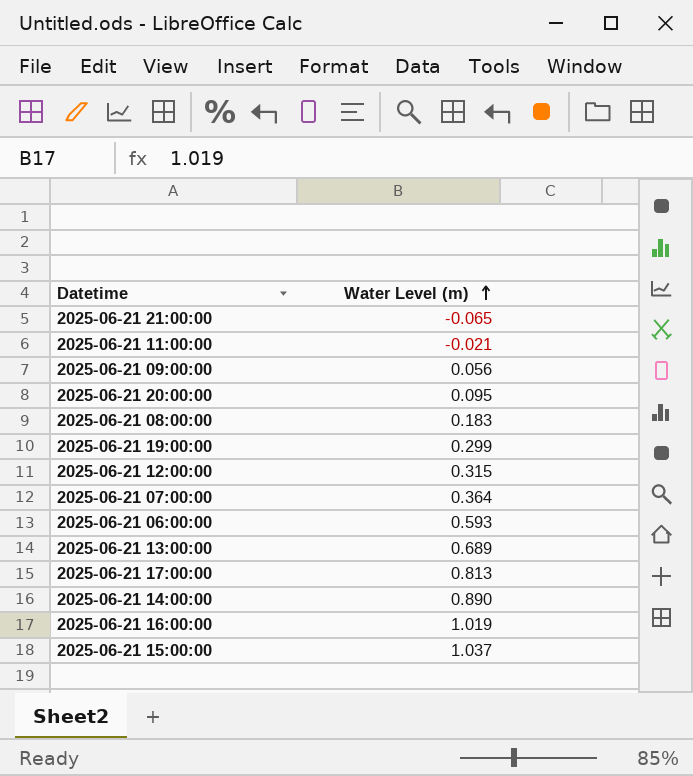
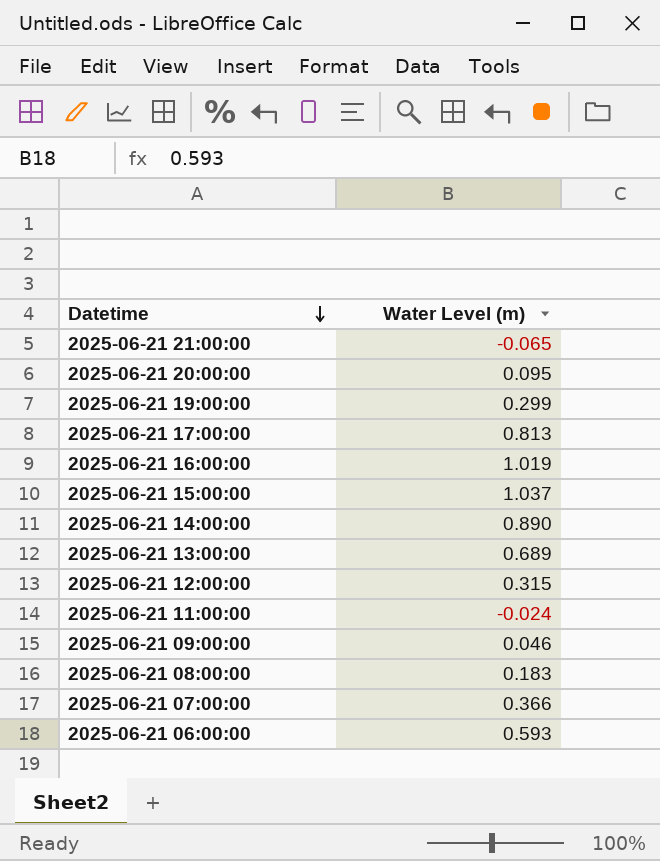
row order: Water Level (m) ascending -> Datetime descending
2025-06-21 11:00:00 | Water Level (m): -0.021 -> -0.024
2025-06-21 09:00:00 | Water Level (m): 0.056 -> 0.046
2025-06-21 07:00:00 | Water Level (m): 0.364 -> 0.366

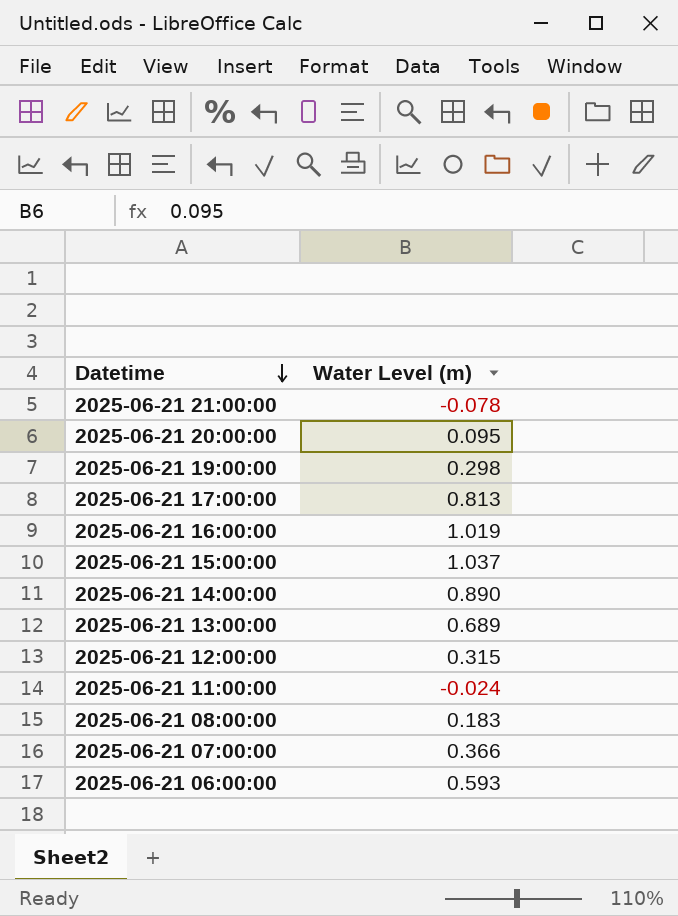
row 2025-06-21 09:00:00: 0.046 -> none
2025-06-21 21:00:00 | Water Level (m): -0.065 -> -0.078
2025-06-21 19:00:00 | Water Level (m): 0.299 -> 0.298

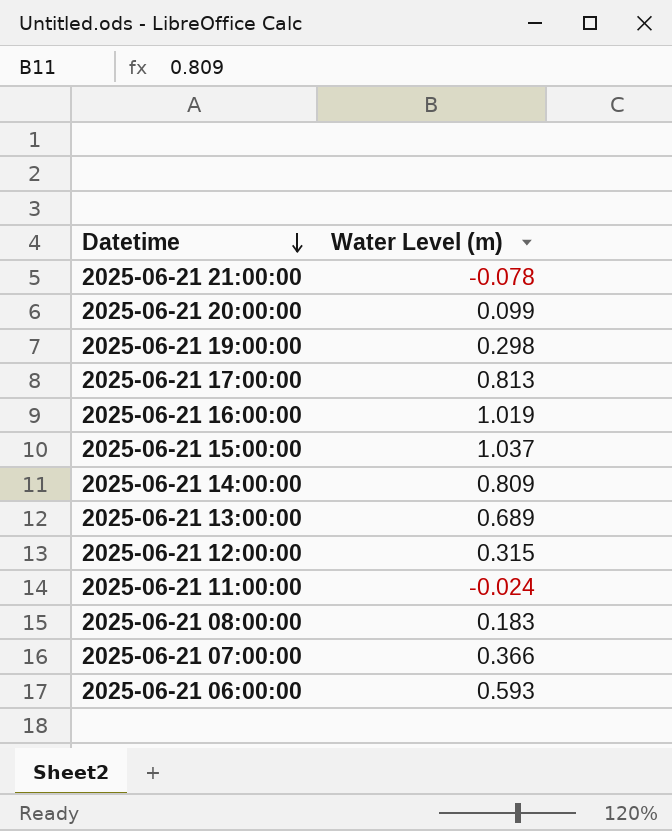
2025-06-21 20:00:00 | Water Level (m): 0.095 -> 0.099
2025-06-21 14:00:00 | Water Level (m): 0.890 -> 0.809

